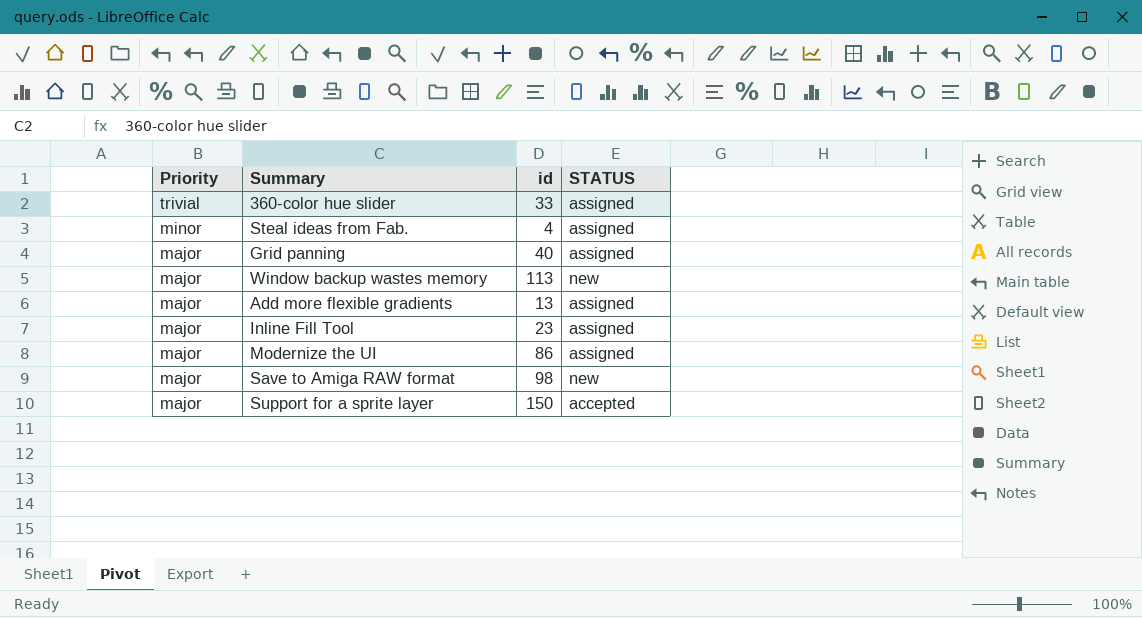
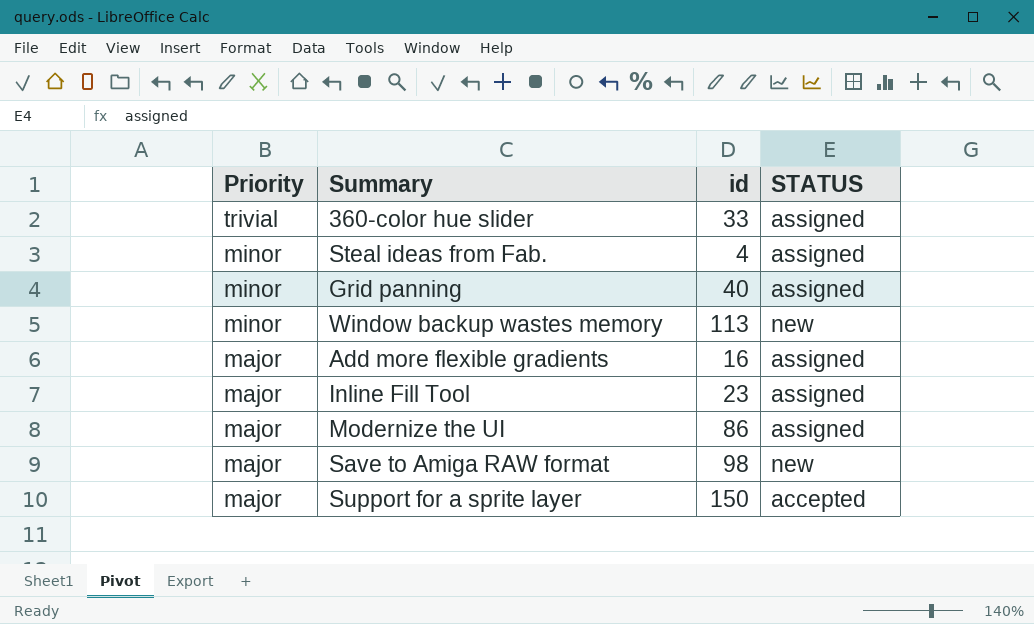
Grid panning | Priority: major -> minor
Window backup wastes memory | Priority: major -> minor
Add more flexible gradients | id: 13 -> 16

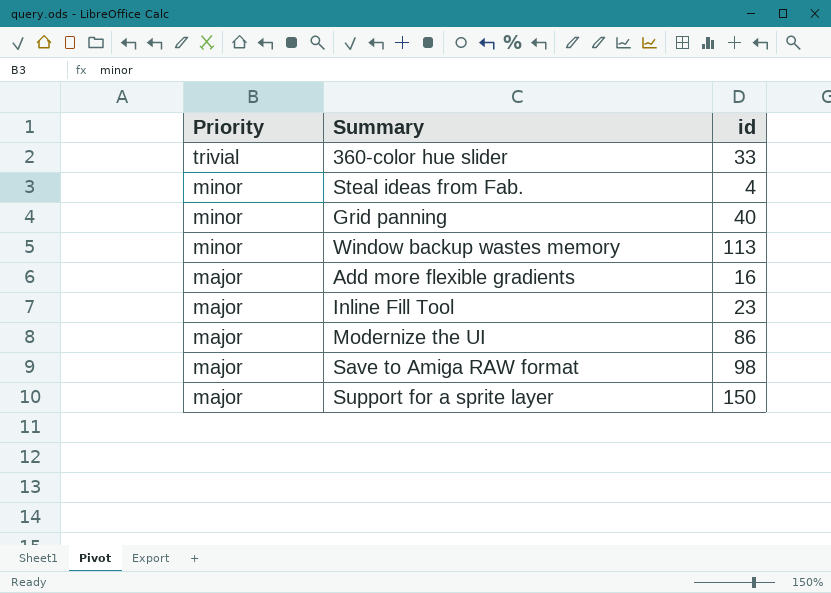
column STATUS | position: 4 -> none

